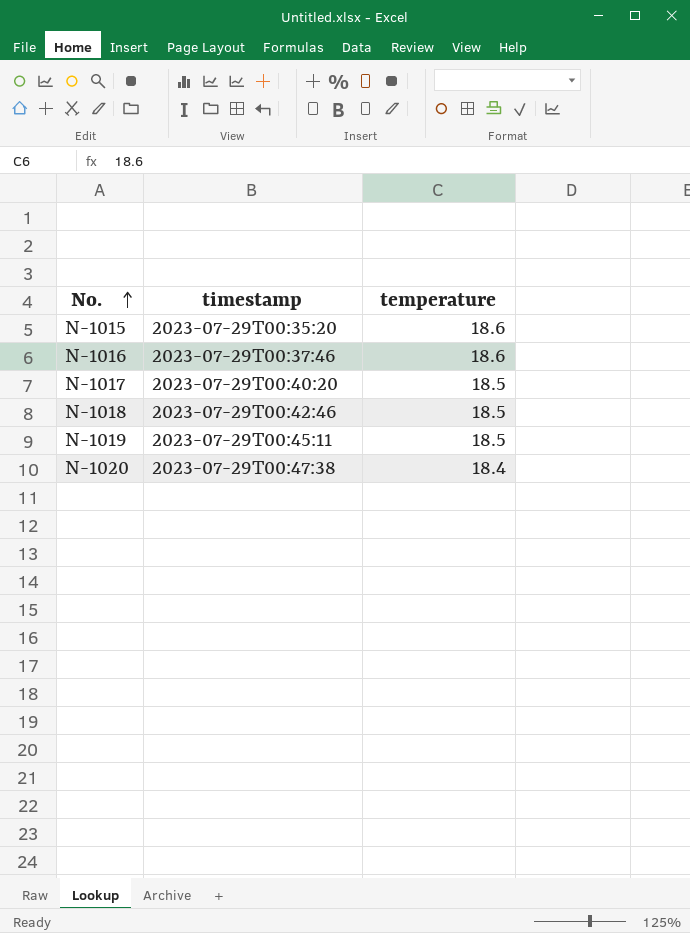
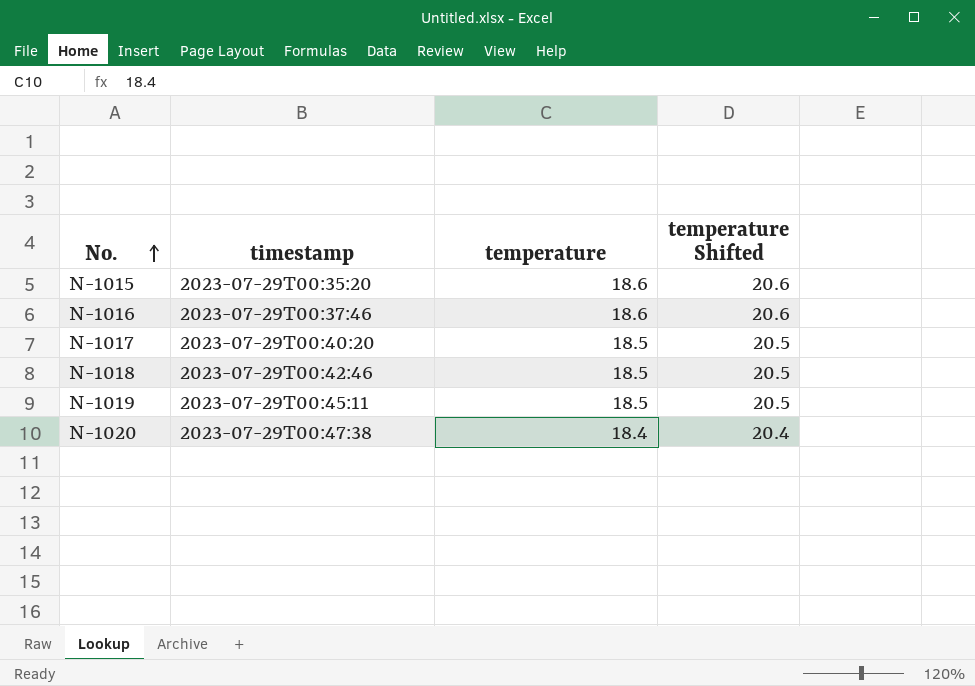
column temperature Shifted | formula: none -> [temperature] + 2

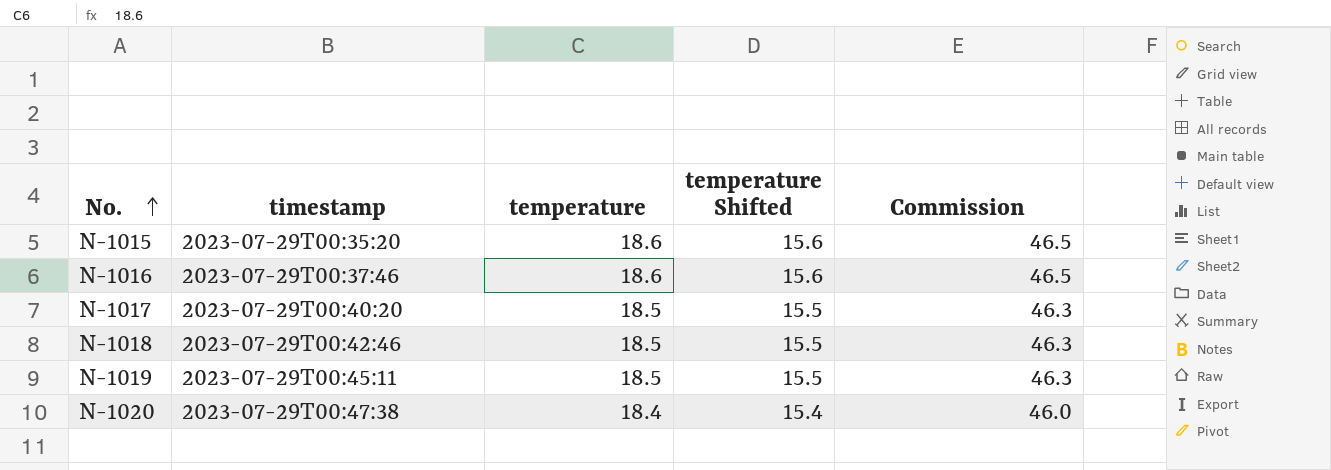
column temperature Shifted | formula: [temperature] + 2 -> [temperature] - 3
column Commission | formula: none -> [temperature] * 2.5

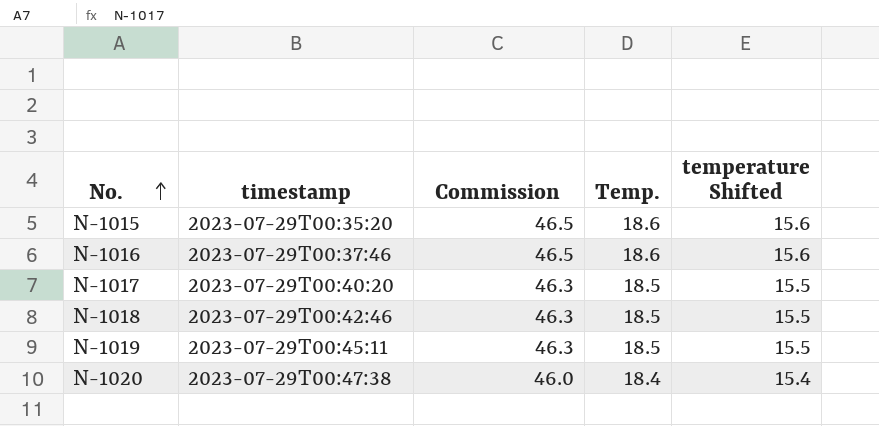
column Commission | position: 5 -> 3
column name: temperature -> Temp.

